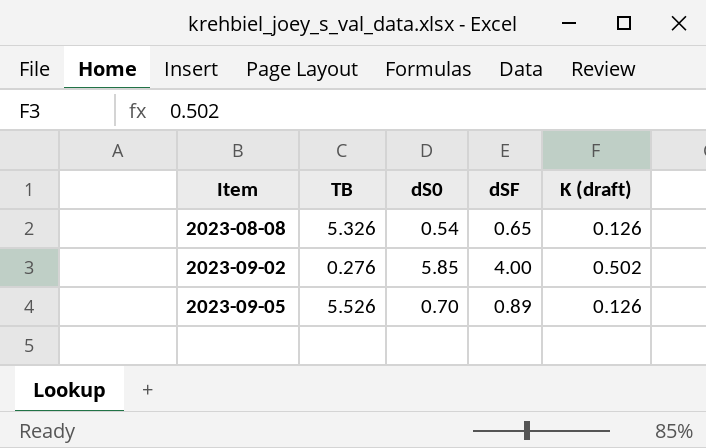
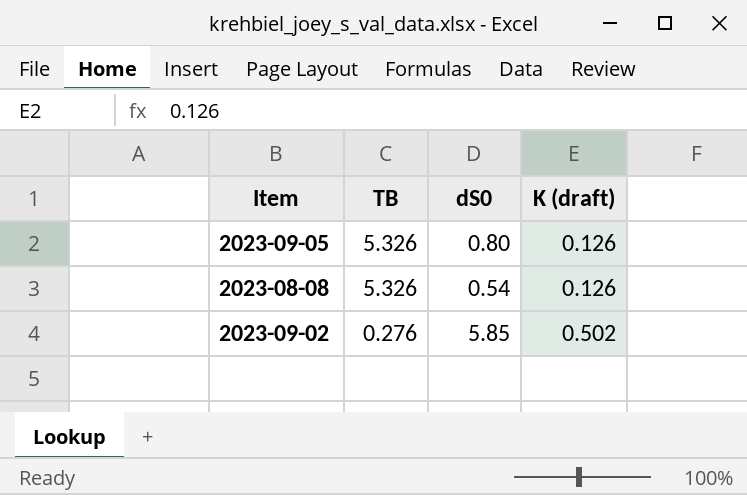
row order: Item ascending -> TB descending
column dSF | position: 4 -> none
2023-09-05 | TB: 5.526 -> 5.326
2023-09-05 | dS0: 0.70 -> 0.80

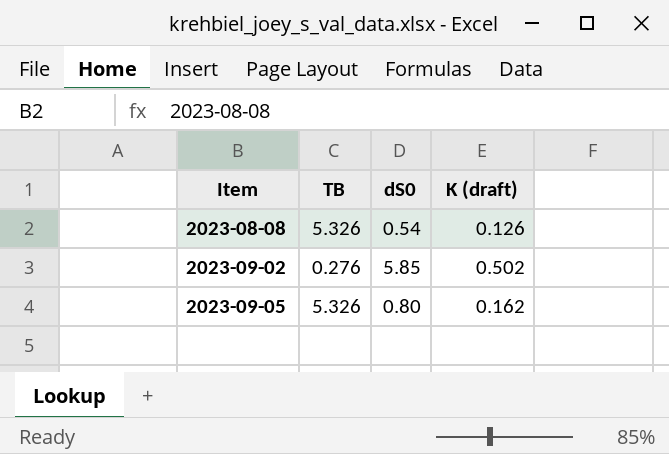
row order: TB descending -> Item ascending
2023-09-05 | K (draft): 0.126 -> 0.162

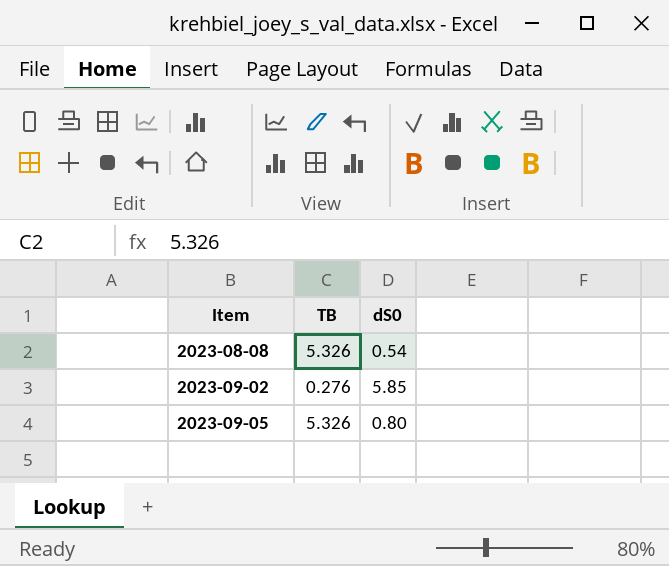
column K (draft) | position: 4 -> none

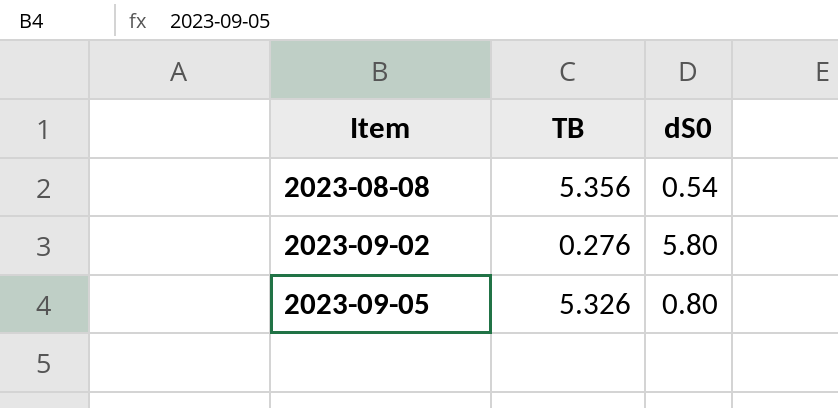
2023-08-08 | TB: 5.326 -> 5.356
2023-09-02 | dS0: 5.85 -> 5.80

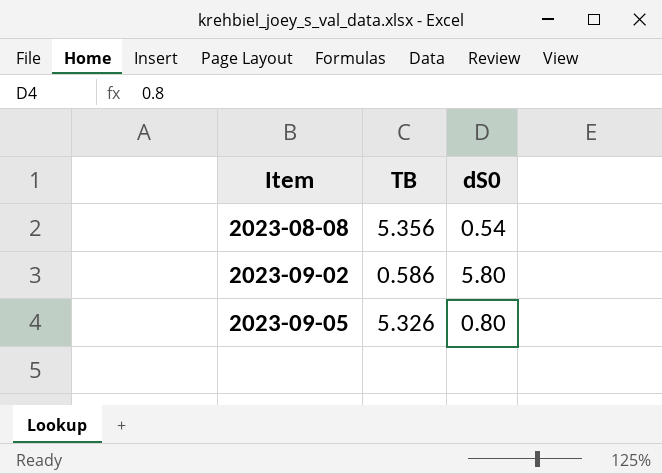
2023-09-02 | TB: 0.276 -> 0.586

